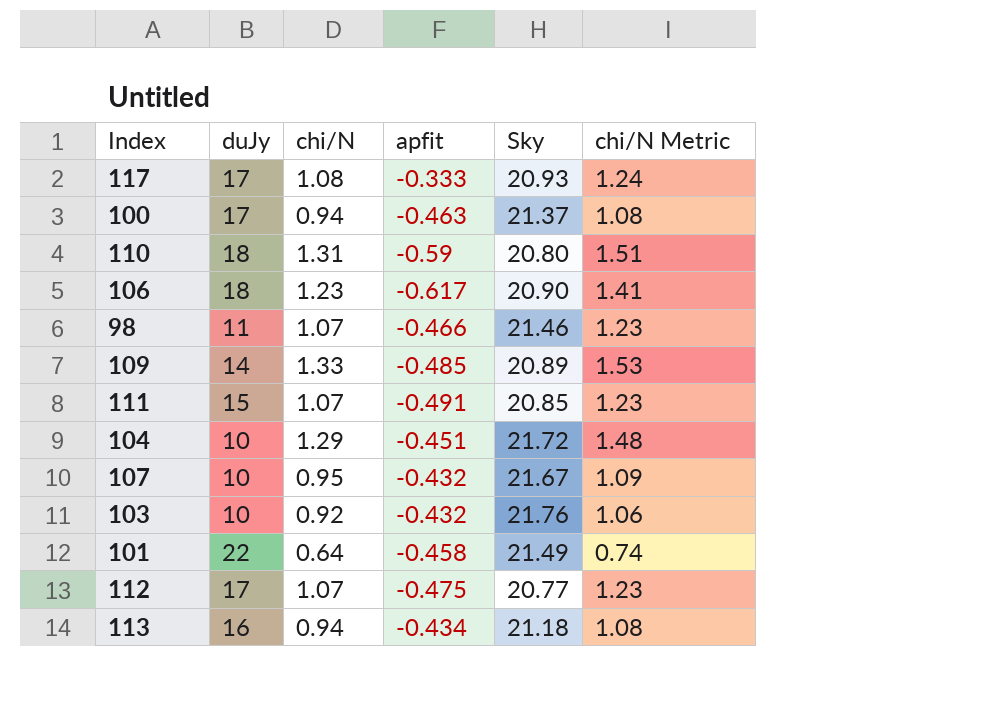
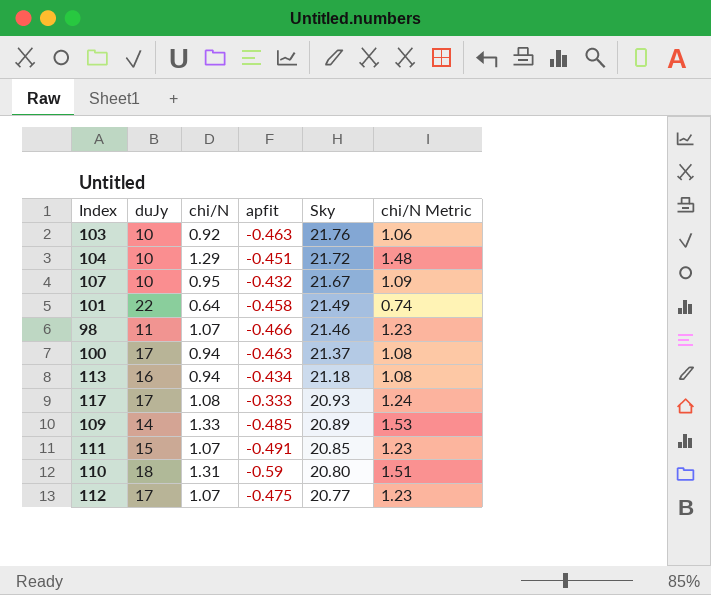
row order: none -> Sky descending
row 106: 18 | 1.23 | -0.617 | 20.90 | 1.41 -> none
103 | apfit: -0.432 -> -0.463

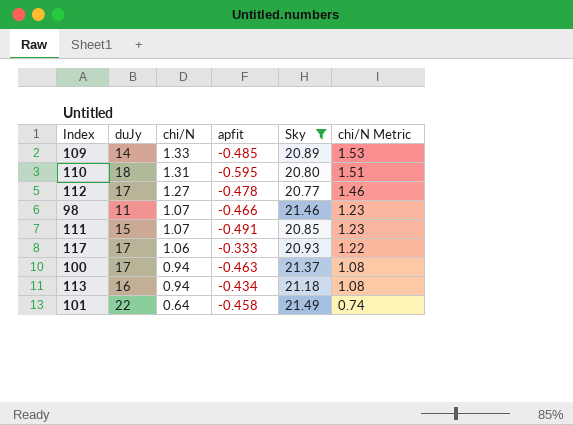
filter: none -> Sky <= 21.49
row order: Sky descending -> chi/N descending
110 | apfit: -0.59 -> -0.595
112 | chi/N: 1.07 -> 1.27
112 | apfit: -0.475 -> -0.478
112 | chi/N Metric: 1.23 -> 1.46
117 | chi/N: 1.08 -> 1.06
117 | chi/N Metric: 1.24 -> 1.22

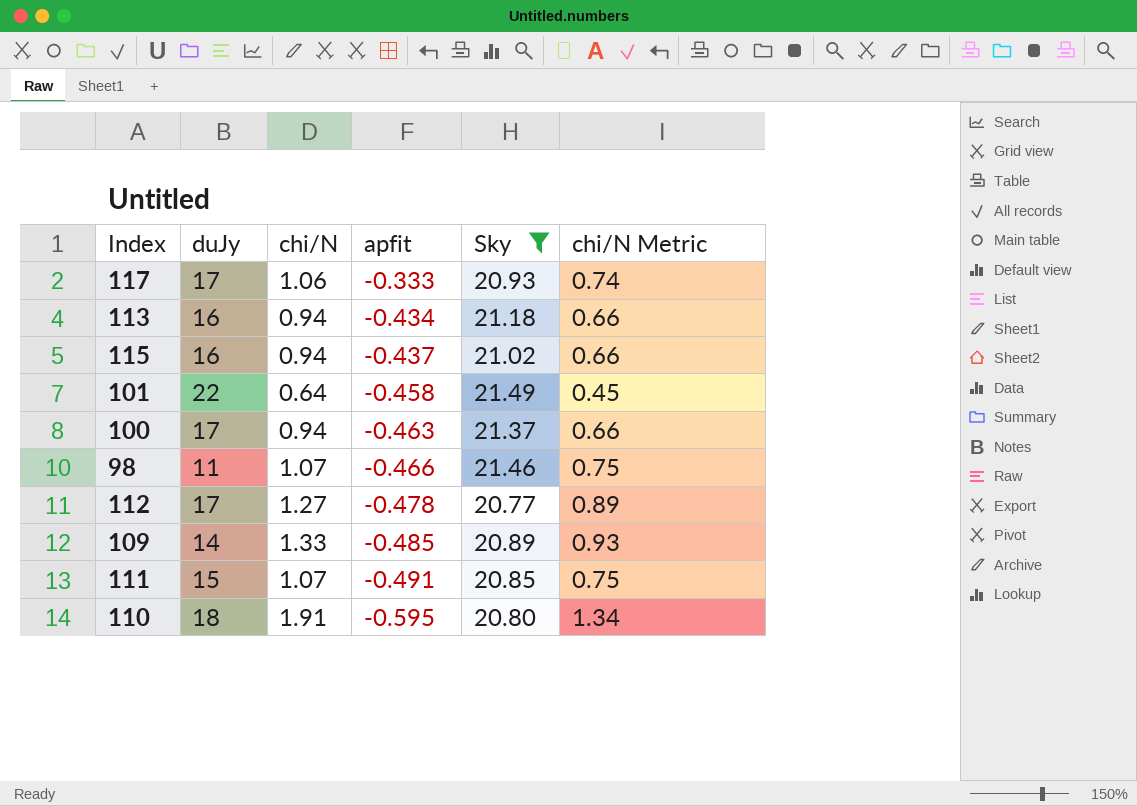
row order: chi/N descending -> apfit descending
column chi/N Metric | formula: [chi/N] * 1.15 -> [chi/N] * 0.7
row 115: none -> 16 | 0.94 | -0.437 | 21.02 | 0.66
110 | chi/N: 1.31 -> 1.91

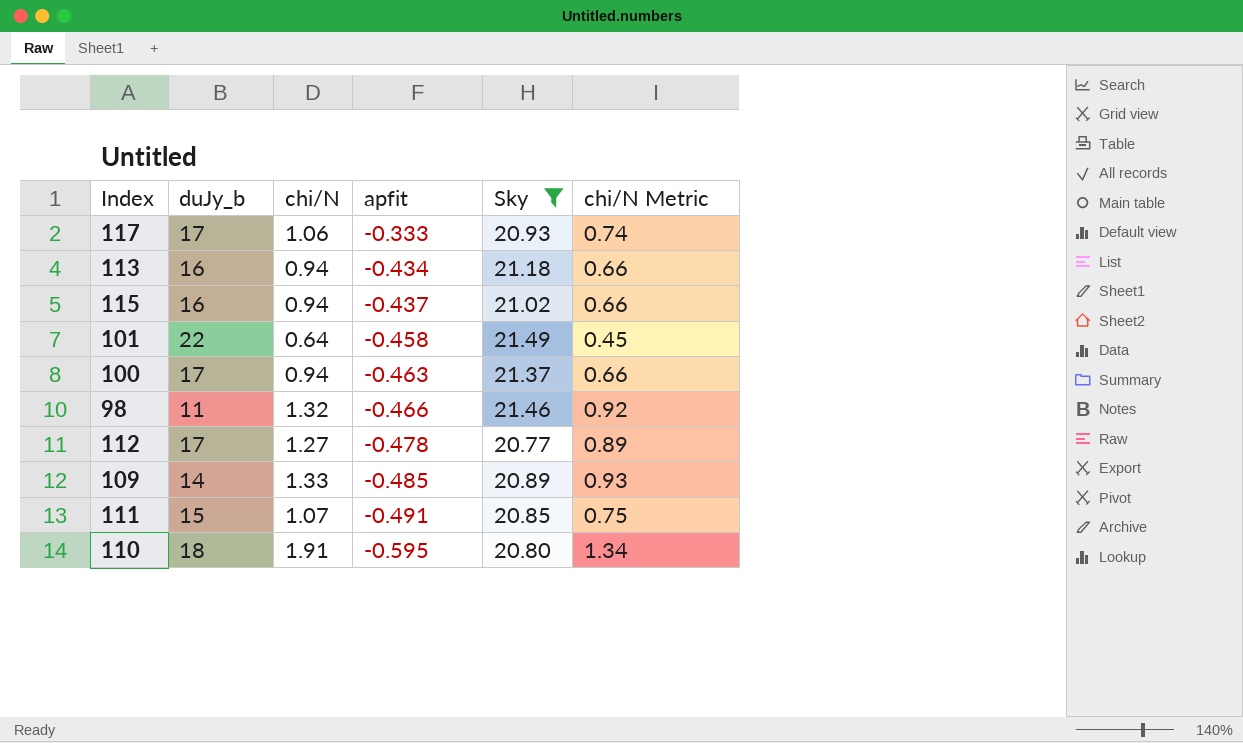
column name: duJy -> duJy_b
98 | chi/N: 1.07 -> 1.32
98 | chi/N Metric: 0.75 -> 0.92

